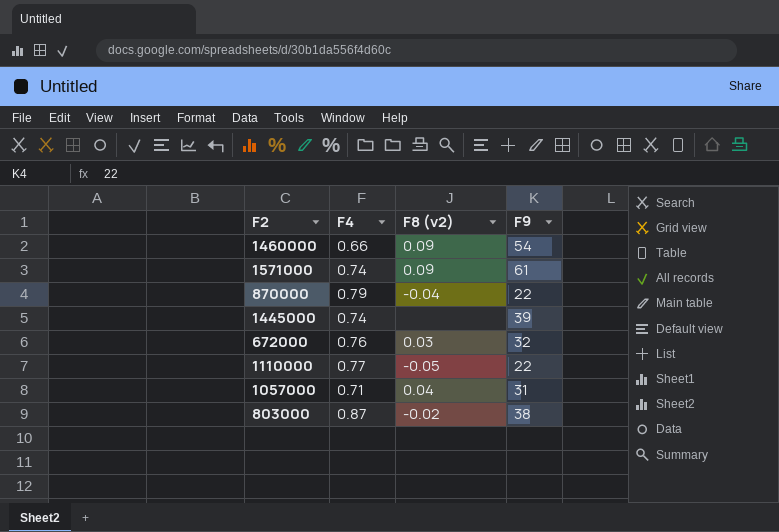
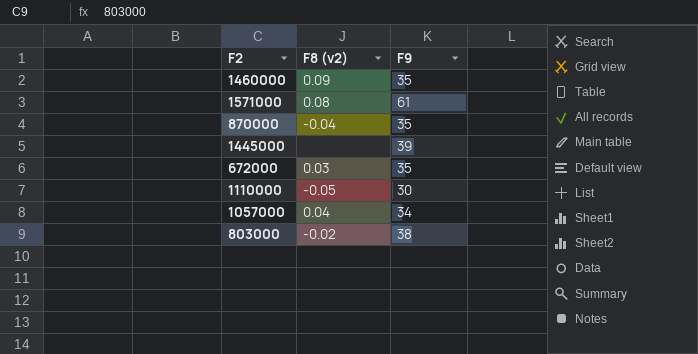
column F4 | position: 2 -> none
1460000 | F9: 54 -> 35
1571000 | F8 (v2): 0.09 -> 0.08
870000 | F9: 22 -> 35
672000 | F9: 32 -> 35
1110000 | F9: 22 -> 30
1057000 | F9: 31 -> 34

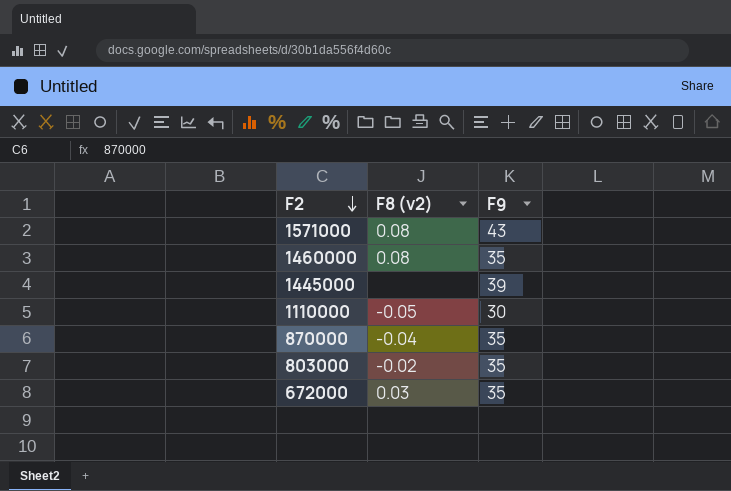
row order: none -> F2 descending
row 1057000: 0.04 | 34 -> none
1571000 | F9: 61 -> 43
1460000 | F8 (v2): 0.09 -> 0.08
803000 | F9: 38 -> 35

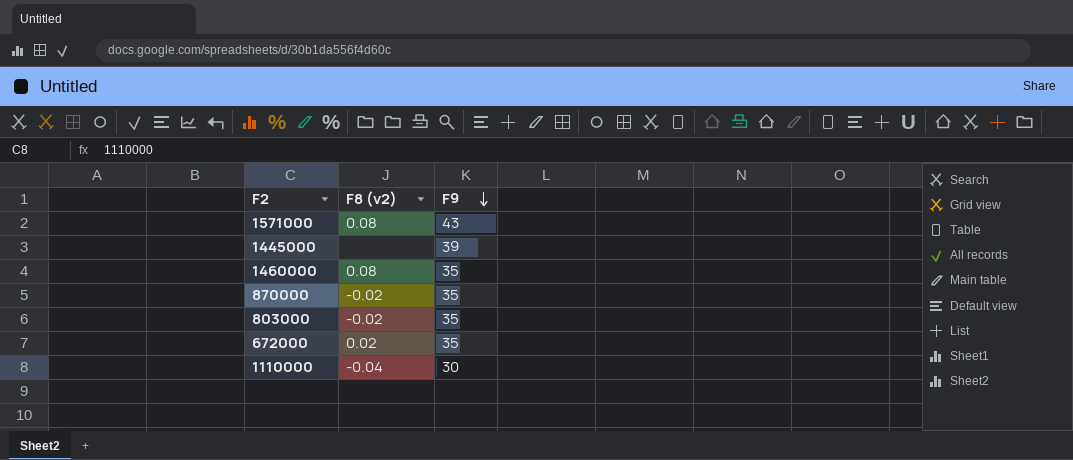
row order: F2 descending -> F9 descending
870000 | F8 (v2): -0.04 -> -0.02
672000 | F8 (v2): 0.03 -> 0.02
1110000 | F8 (v2): -0.05 -> -0.04

